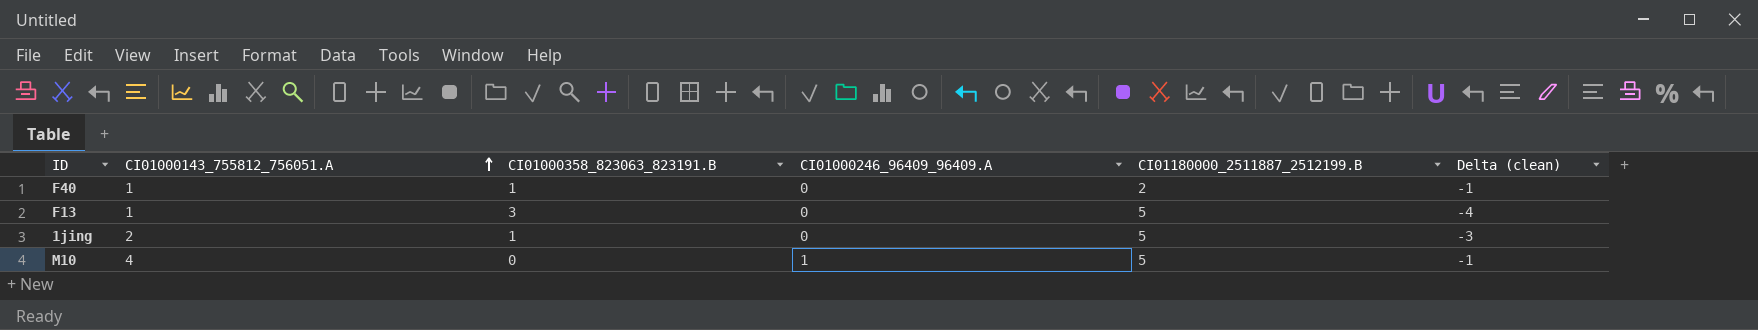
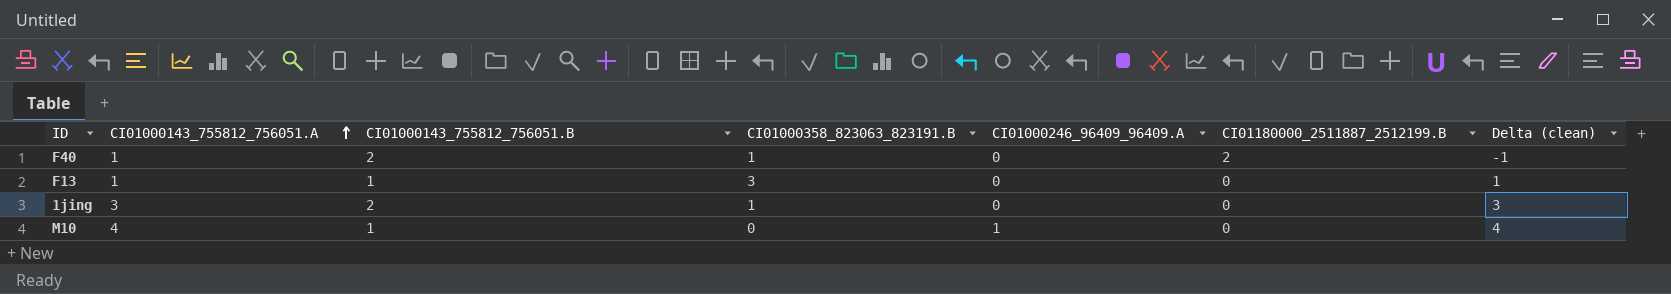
column CI01000143_755812_756051.B | position: none -> 3
F13 | CI01180000_2511887_2512199.B: 5 -> 0
F13 | Delta (clean): -4 -> 1
1jing | CI01000143_755812_756051.A: 2 -> 3
1jing | CI01180000_2511887_2512199.B: 5 -> 0
1jing | Delta (clean): -3 -> 3
M10 | CI01180000_2511887_2512199.B: 5 -> 0
M10 | Delta (clean): -1 -> 4

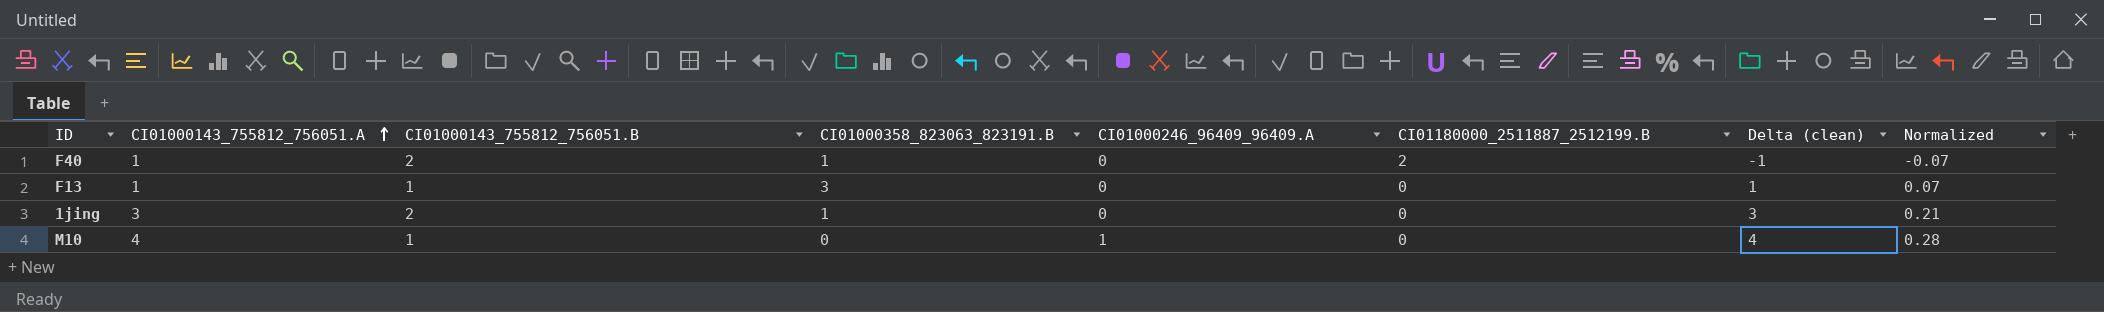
column Normalized | formula: none -> [Delta (clean)] * 0.07

